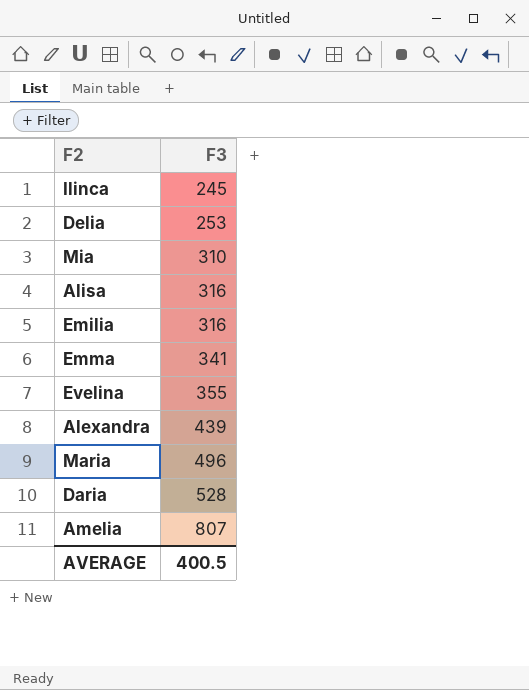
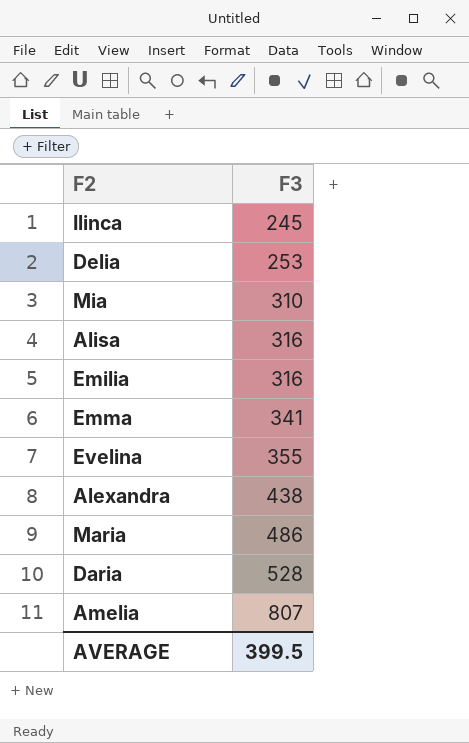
Alexandra | F3: 439 -> 438
Maria | F3: 496 -> 486
AVERAGE | F3: 400.5 -> 399.5

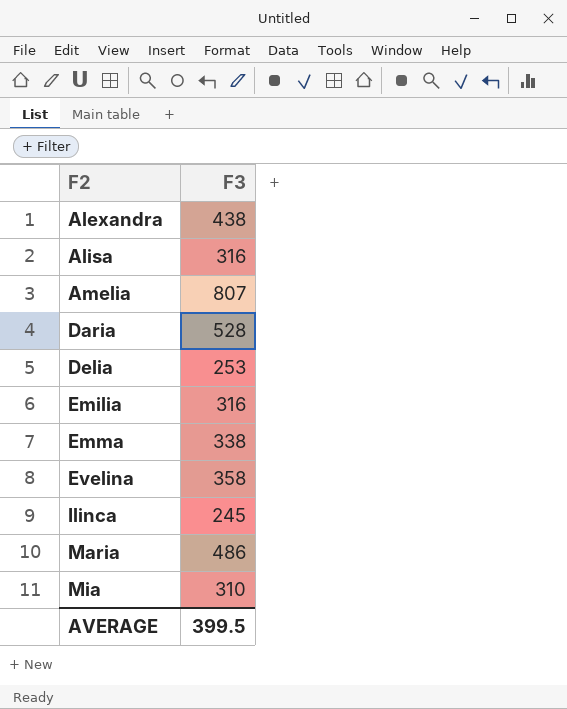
row order: F3 ascending -> F2 ascending
Emma | F3: 341 -> 338
Evelina | F3: 355 -> 358

